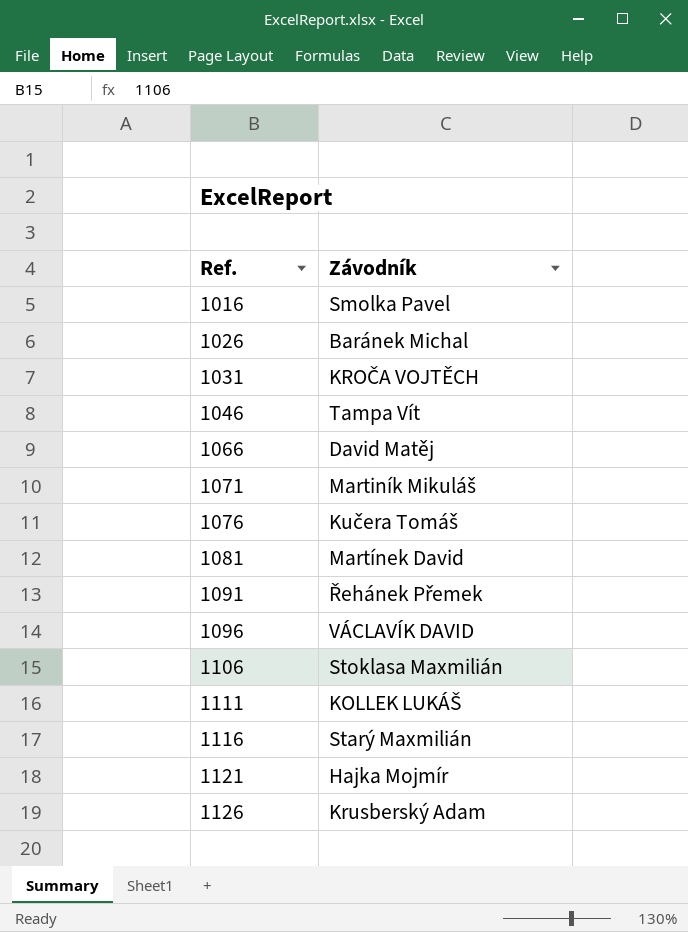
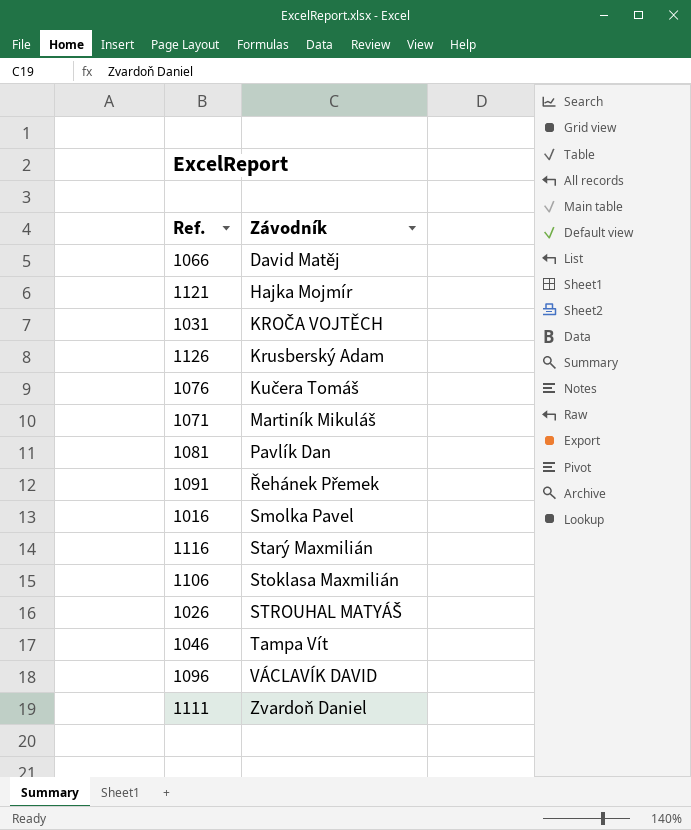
row order: Ref. ascending -> Závodník ascending
1081 | Závodník: Martínek David -> Pavlík Dan
1026 | Závodník: Baránek Michal -> STROUHAL MATYÁŠ
1111 | Závodník: KOLLEK LUKÁŠ -> Zvardoň Daniel

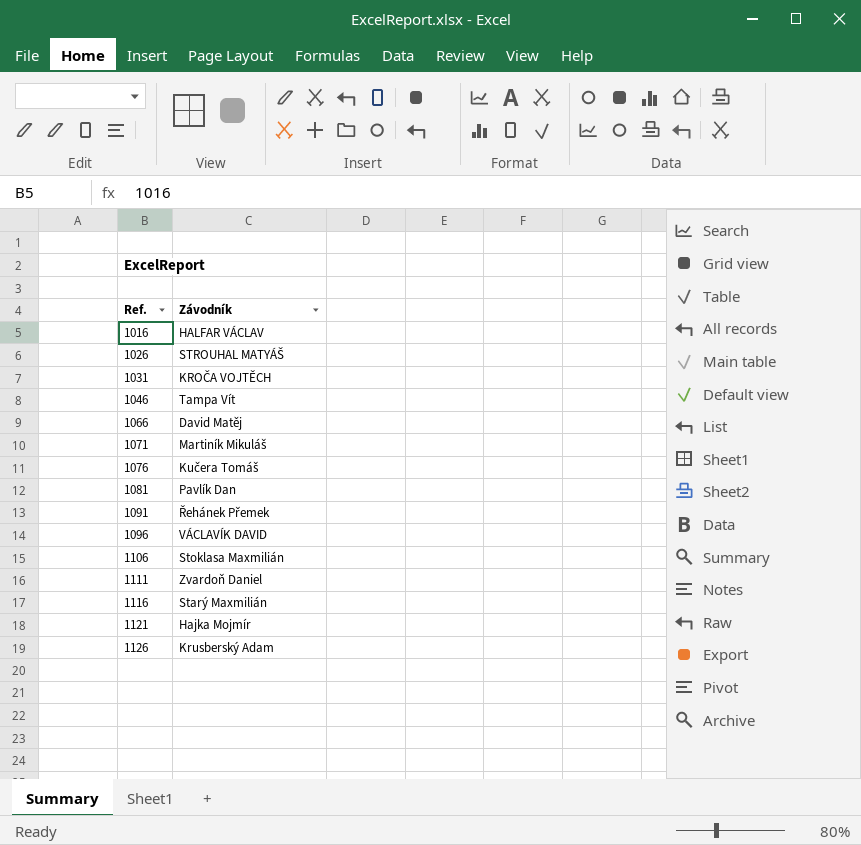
row order: Závodník ascending -> Ref. ascending
1016 | Závodník: Smolka Pavel -> HALFAR VÁCLAV

